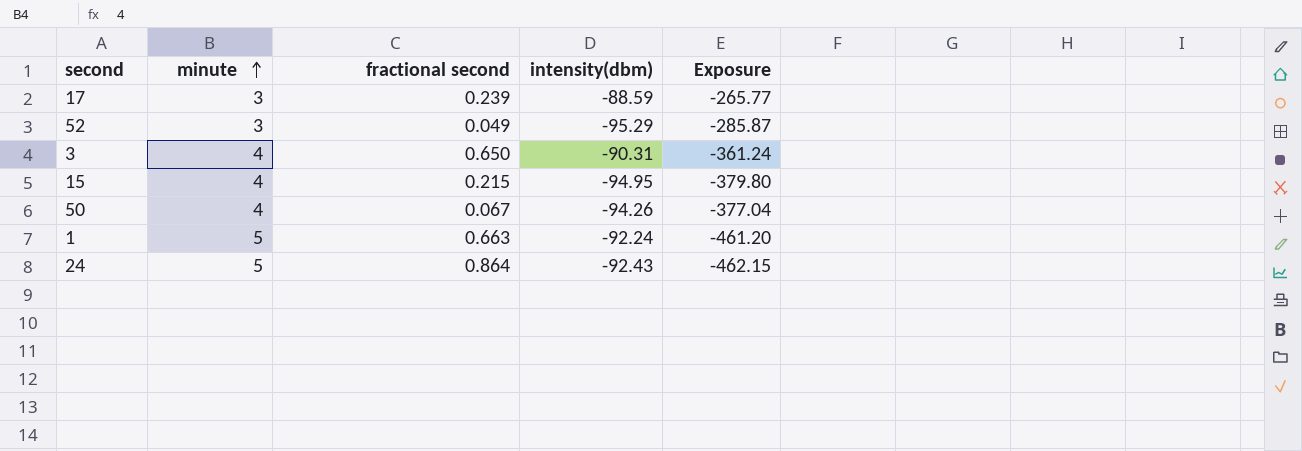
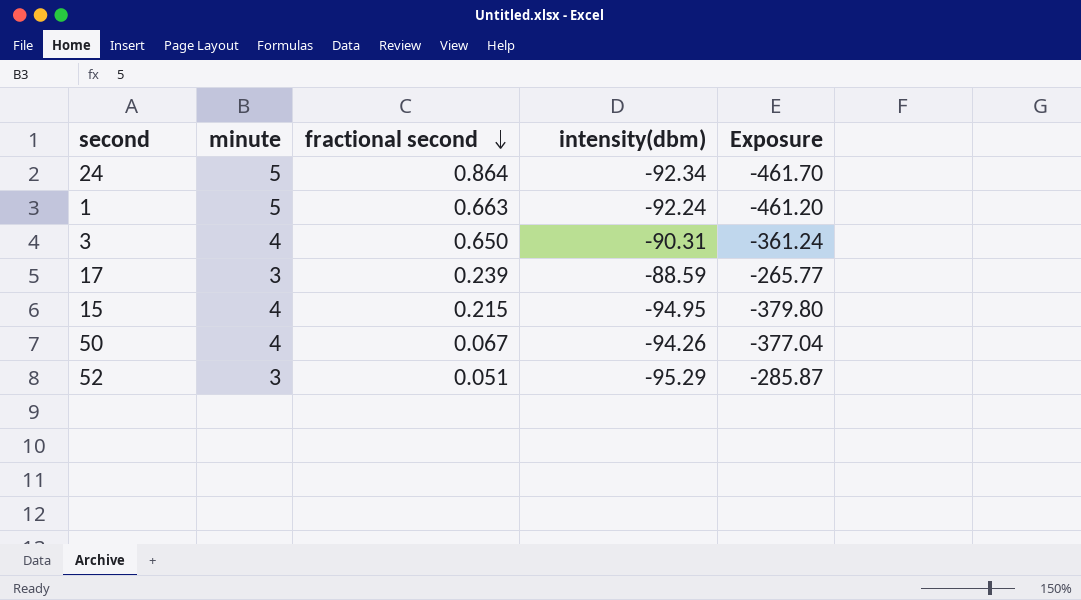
row order: minute ascending -> fractional second descending
24 | intensity(dbm): -92.43 -> -92.34
24 | Exposure: -462.15 -> -461.70
52 | fractional second: 0.049 -> 0.051

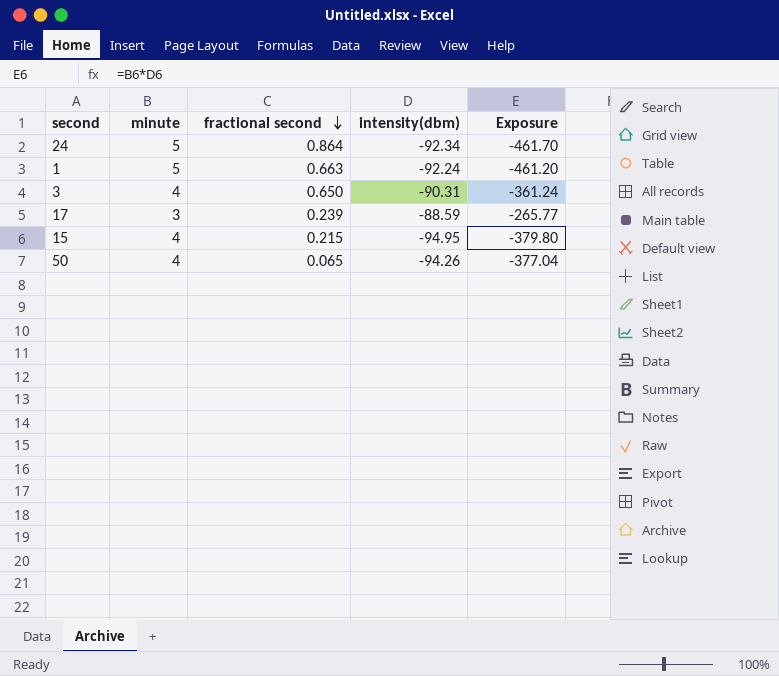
row 52: 3 | 0.051 | -95.29 | -285.87 -> none
50 | fractional second: 0.067 -> 0.065

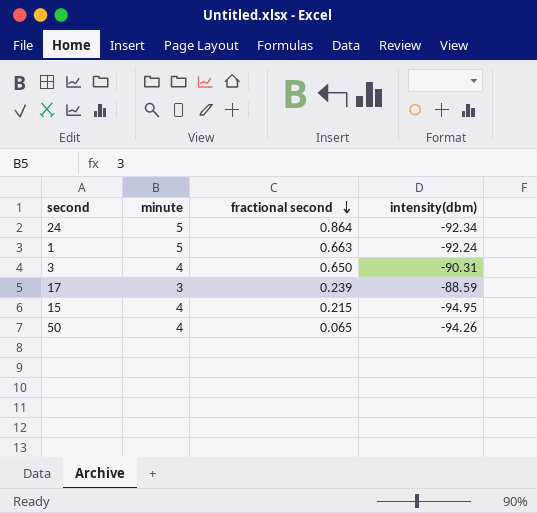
column Exposure | formula: [minute] * [intensity(dbm)] -> none

